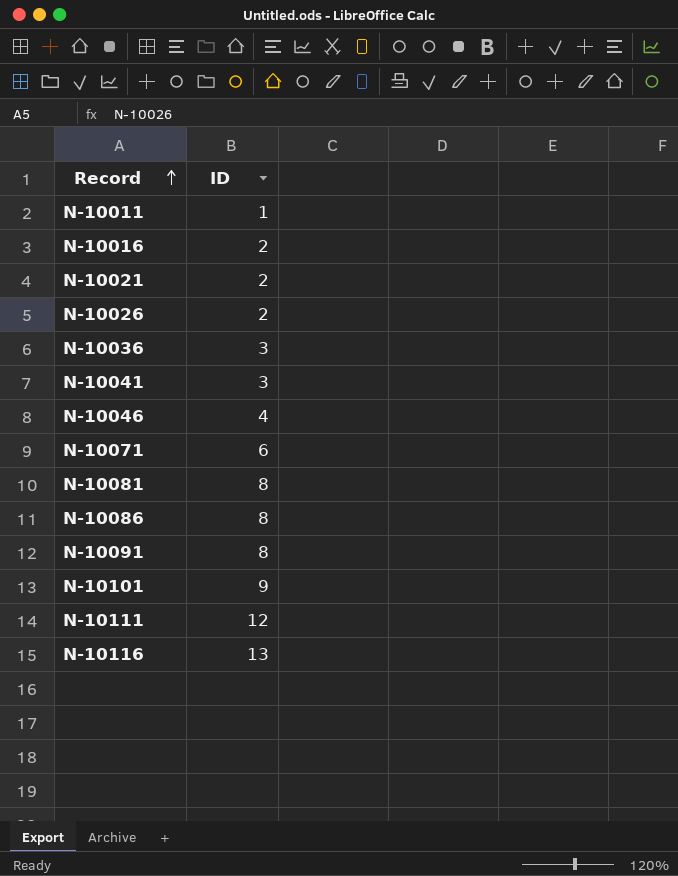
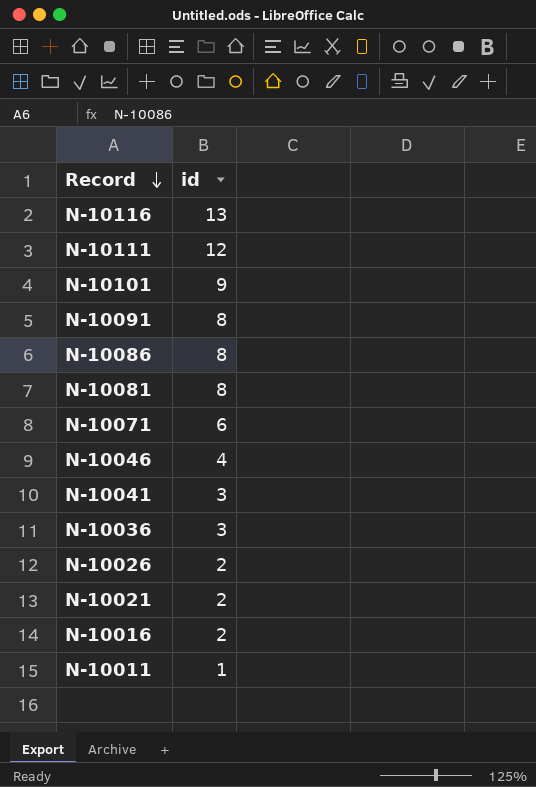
row order: Record ascending -> Record descending
column name: ID -> id

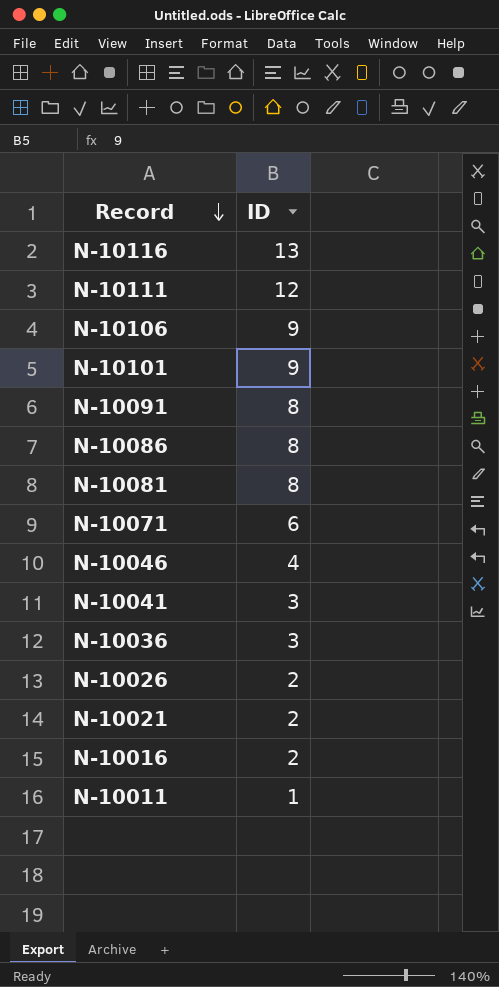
column name: id -> ID
row N-10106: none -> 9

